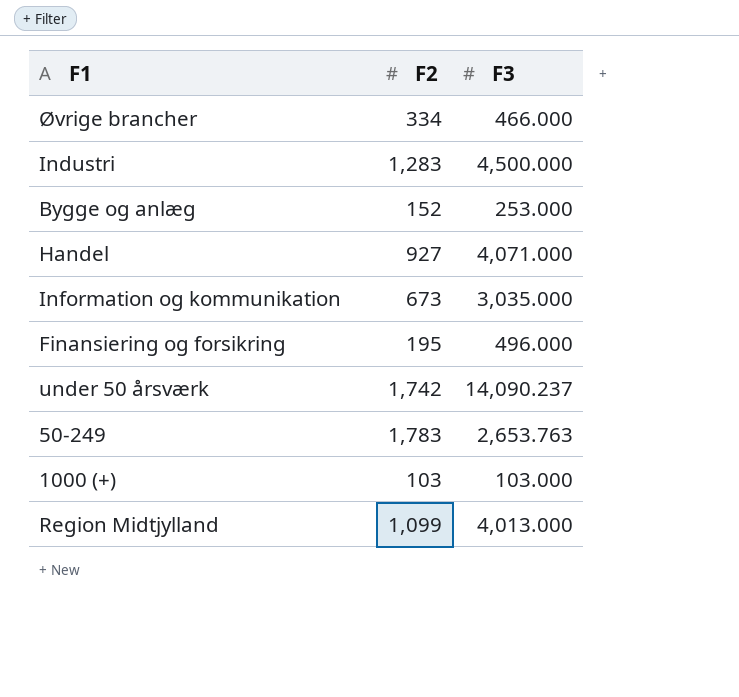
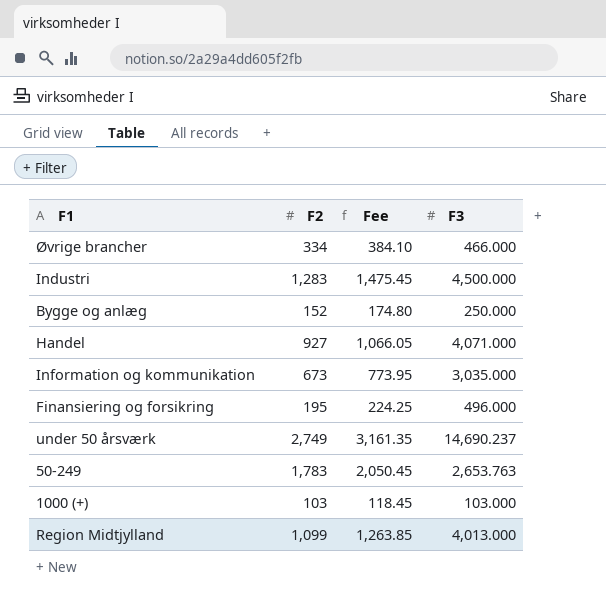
column Fee | formula: none -> [F2] * 1.15
Bygge og anlæg | F3: 253.000 -> 250.000
under 50 årsværk | F2: 1,742 -> 2,749
under 50 årsværk | F3: 14,090.237 -> 14,690.237

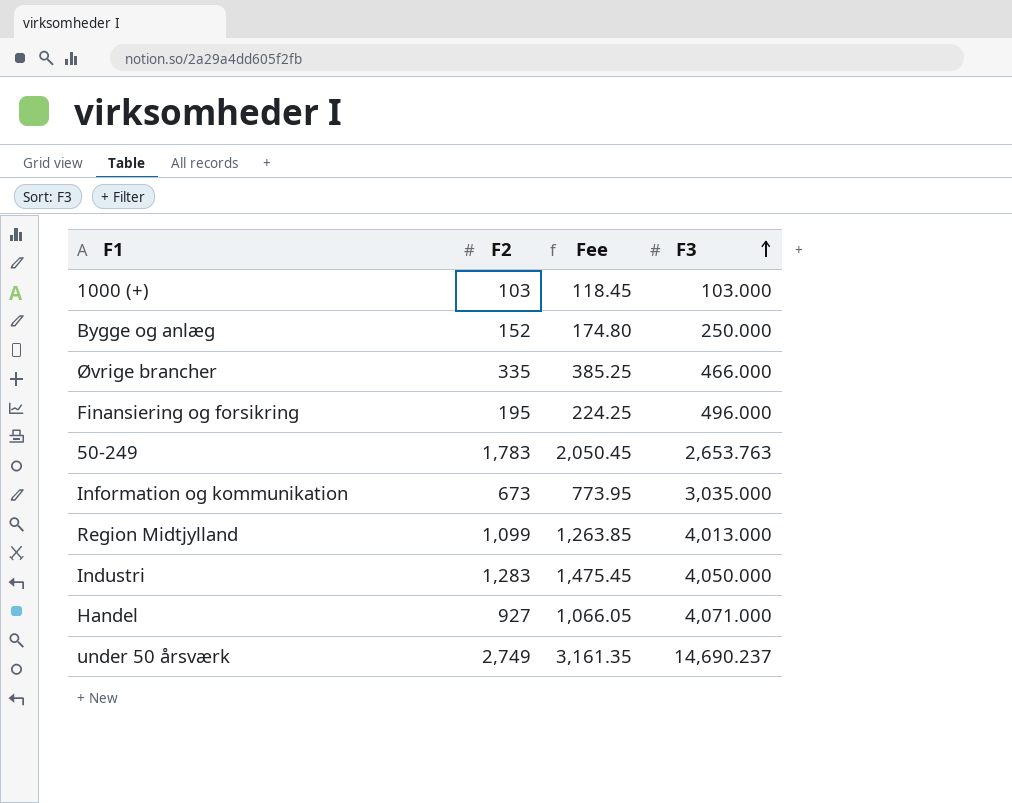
row order: none -> F3 ascending
Øvrige brancher | F2: 334 -> 335
Øvrige brancher | Fee: 384.10 -> 385.25
Industri | F3: 4,500.000 -> 4,050.000

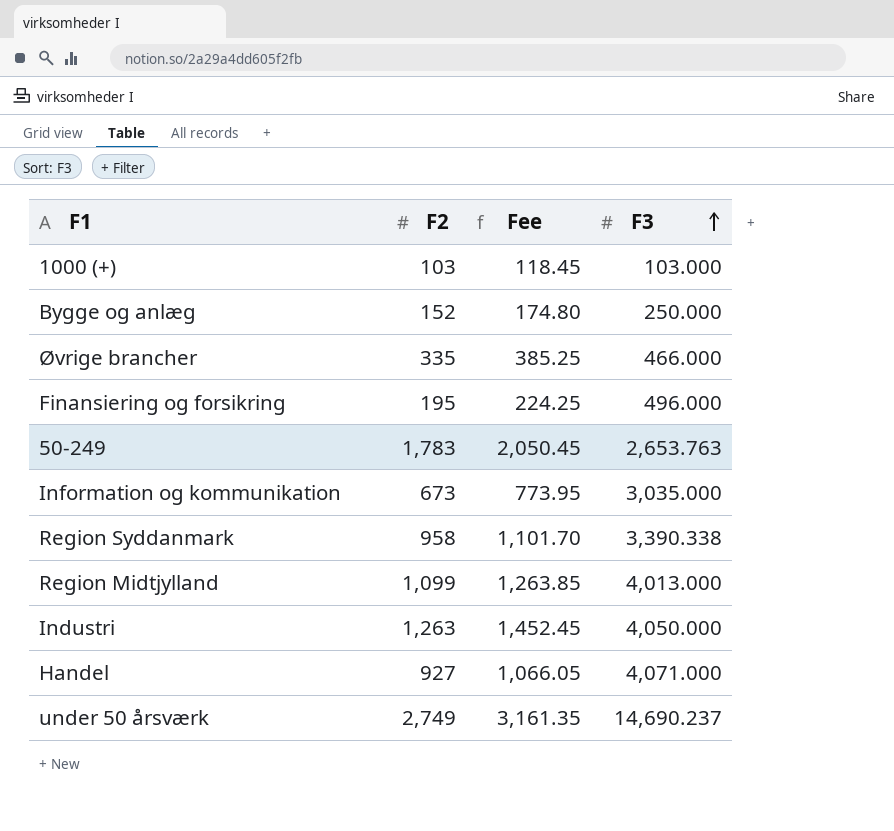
row Region Syddanmark: none -> 958 | 1,101.70 | 3,390.338
Industri | F2: 1,283 -> 1,263
Industri | Fee: 1,475.45 -> 1,452.45

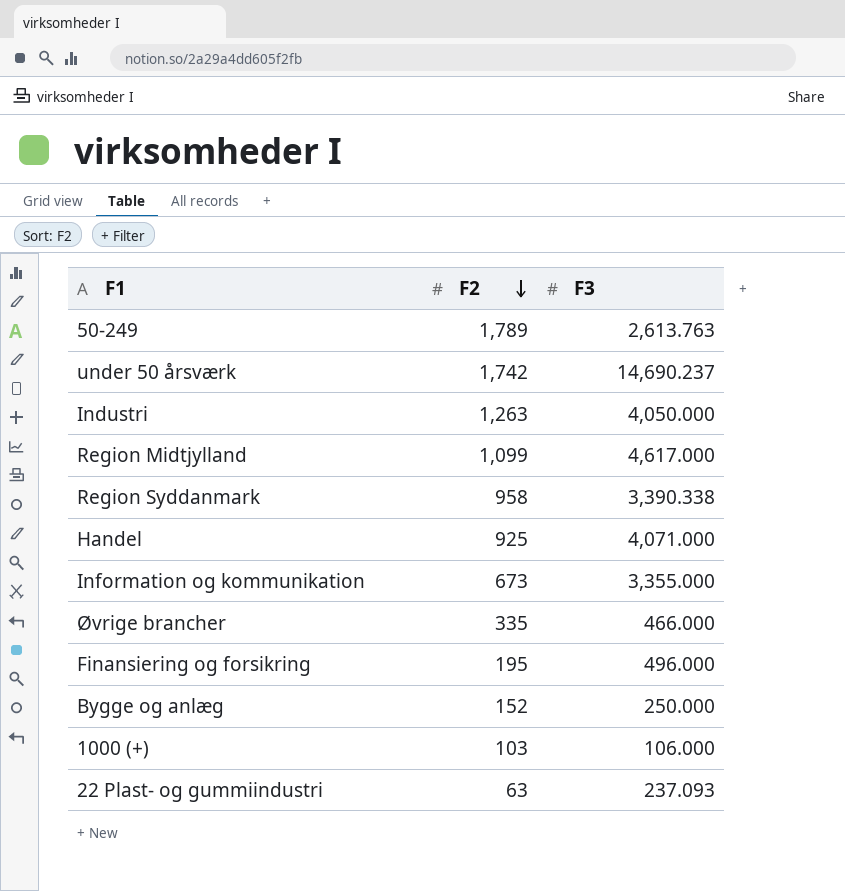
row order: F3 ascending -> F2 descending
column Fee | formula: [F2] * 1.15 -> none
50-249 | F2: 1,783 -> 1,789
50-249 | F3: 2,653.763 -> 2,613.763
under 50 årsværk | F2: 2,749 -> 1,742
Region Midtjylland | F3: 4,013.000 -> 4,617.000
Handel | F2: 927 -> 925
Information og kommunikation | F3: 3,035.000 -> 3,355.000
1000 (+) | F3: 103.000 -> 106.000
row 22 Plast- og gummiindustri: none -> 63 | 237.093

